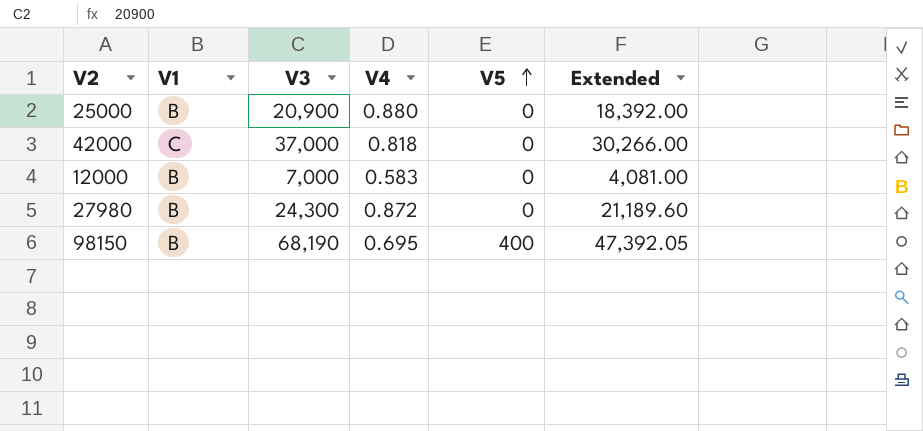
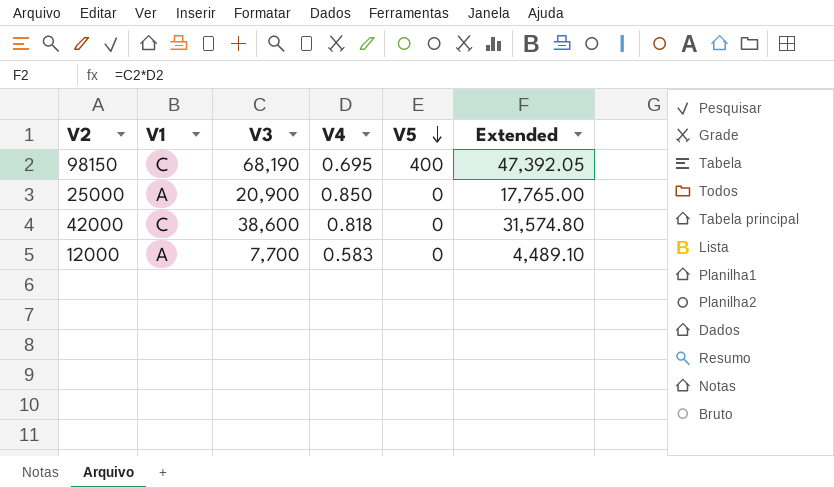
row order: V5 ascending -> V5 descending
row 27980: B | 24,300 | 0.872 | 0 | 21,189.60 -> none
98150 | V1: B -> C
25000 | V1: B -> A
25000 | V4: 0.880 -> 0.850
25000 | Extended: 18,392.00 -> 17,765.00
42000 | V3: 37,000 -> 38,600
42000 | Extended: 30,266.00 -> 31,574.80
12000 | V1: B -> A
12000 | V3: 7,000 -> 7,700
12000 | Extended: 4,081.00 -> 4,489.10

